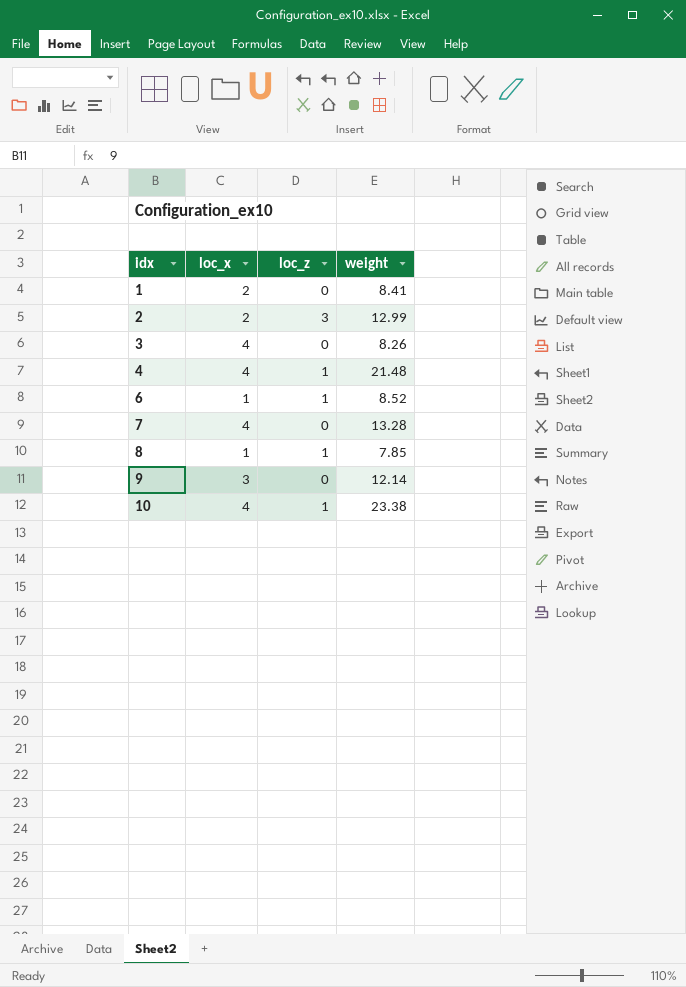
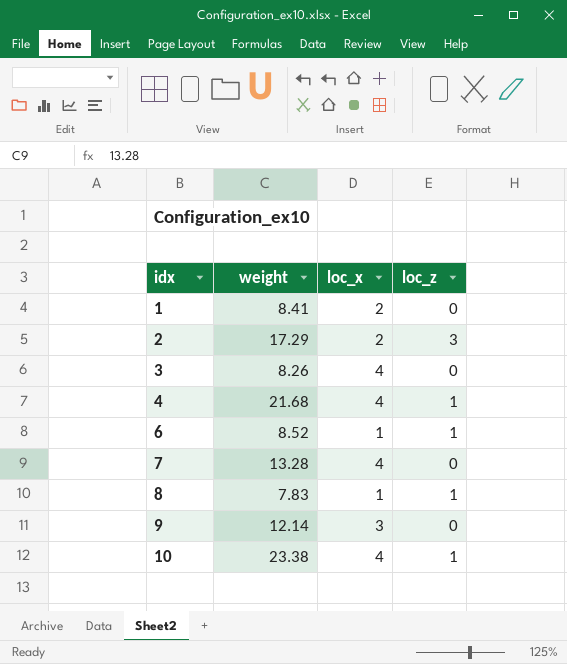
column weight | position: 4 -> 2
2 | weight: 12.99 -> 17.29
4 | weight: 21.48 -> 21.68
8 | weight: 7.85 -> 7.83

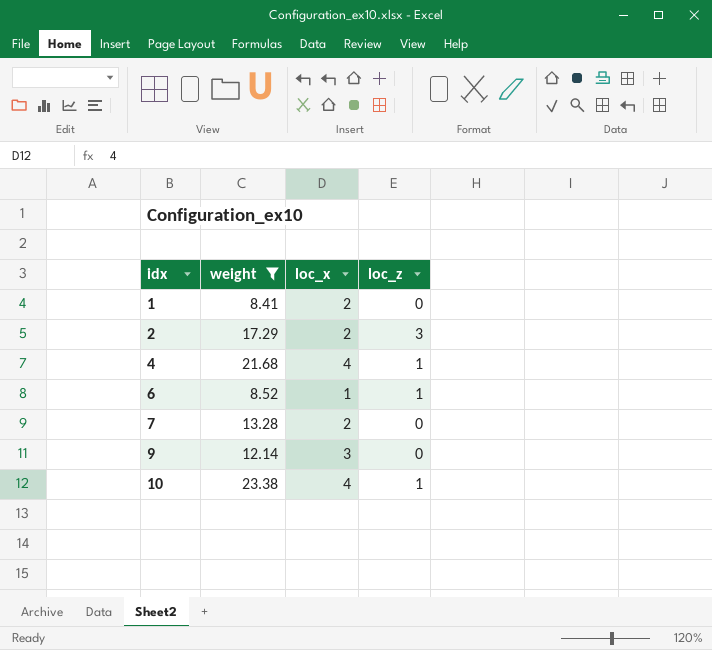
filter: none -> weight >= 8.41
7 | loc_x: 4 -> 2

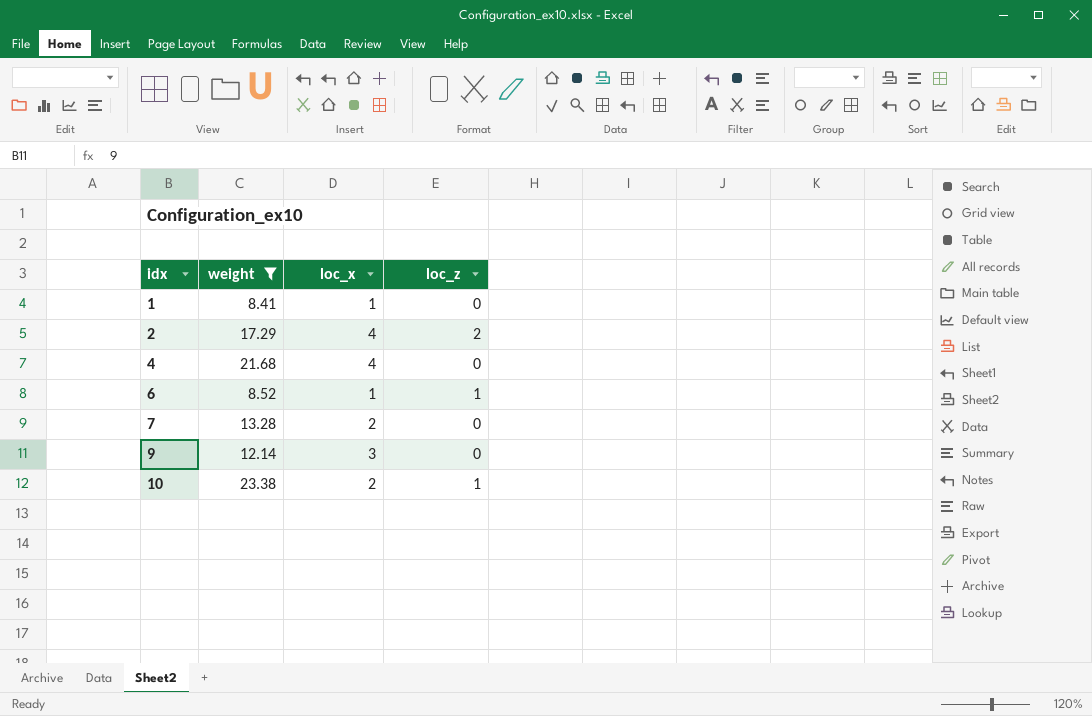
1 | loc_x: 2 -> 1
2 | loc_x: 2 -> 4
2 | loc_z: 3 -> 2
4 | loc_z: 1 -> 0
10 | loc_x: 4 -> 2

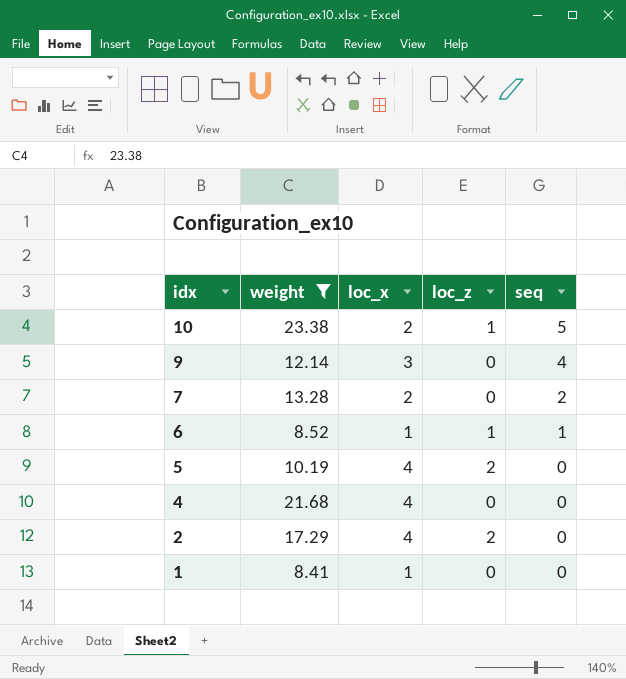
row order: idx ascending -> idx descending
column seq | position: none -> 5
row 5: none -> 10.19 | 4 | 2 | 0

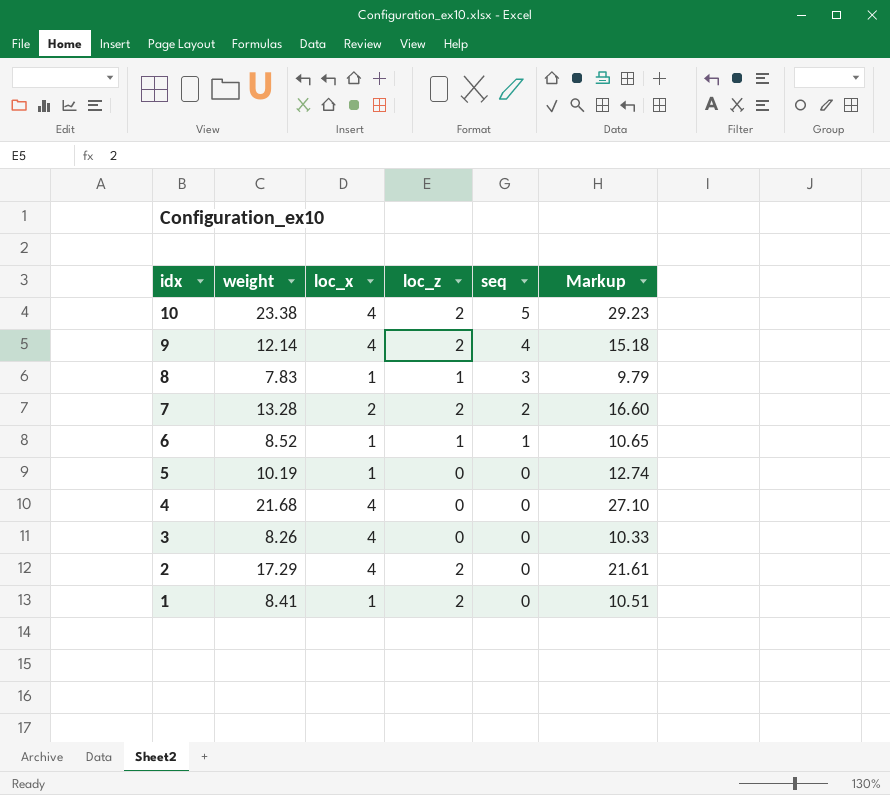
filter: weight >= 8.41 -> none
column Markup | formula: none -> [weight] * 1.25
10 | loc_x: 2 -> 4
10 | loc_z: 1 -> 2
9 | loc_x: 3 -> 4
9 | loc_z: 0 -> 2
7 | loc_z: 0 -> 2
5 | loc_x: 4 -> 1
5 | loc_z: 2 -> 0
1 | loc_z: 0 -> 2

